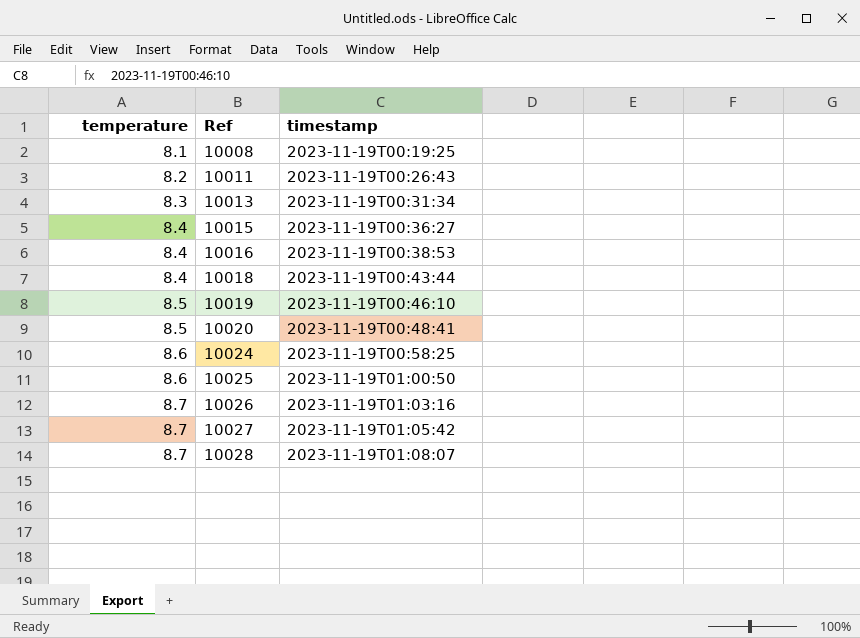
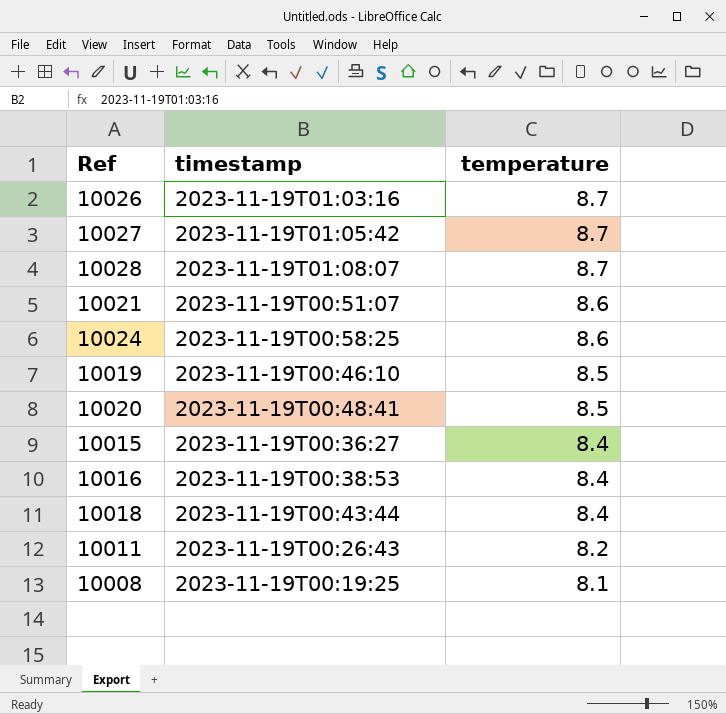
row order: temperature ascending -> temperature descending
column temperature | position: 1 -> 3
row 10013: 8.3 | 2023-11-19T00:31:34 -> none
row 10025: 8.6 | 2023-11-19T01:00:50 -> none
row 10021: none -> 2023-11-19T00:51:07 | 8.6

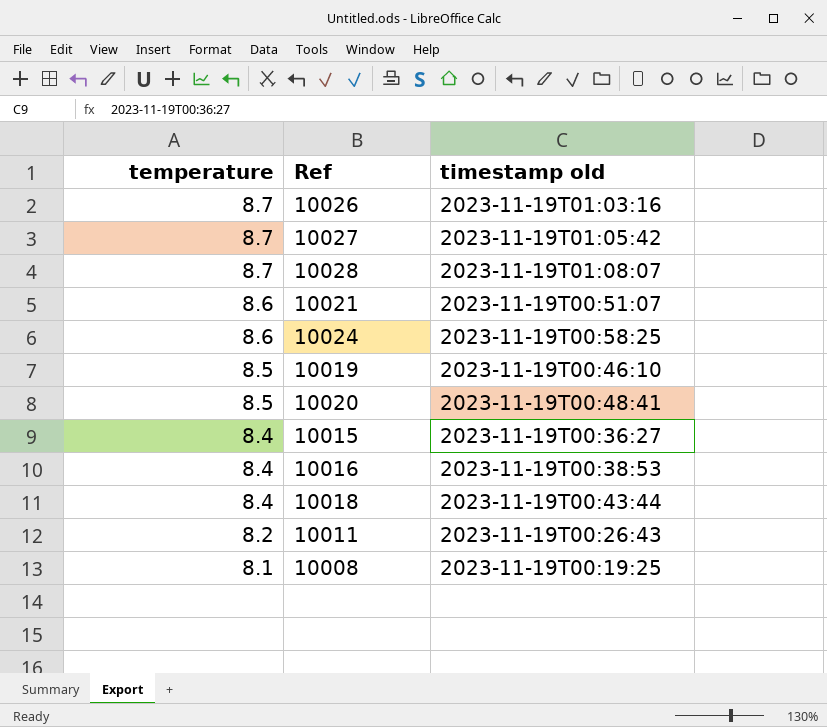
column temperature | position: 3 -> 1
column name: timestamp -> timestamp old

